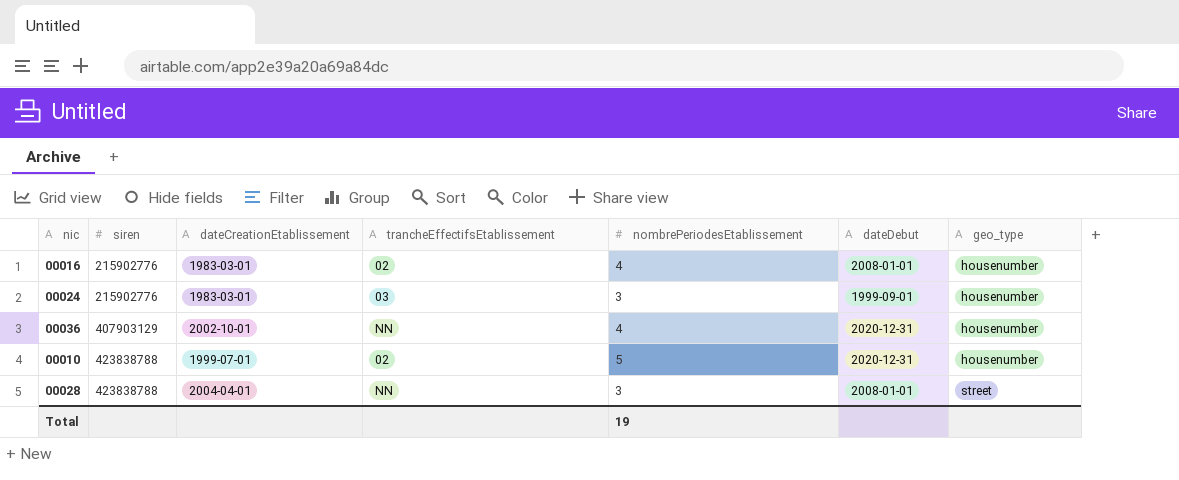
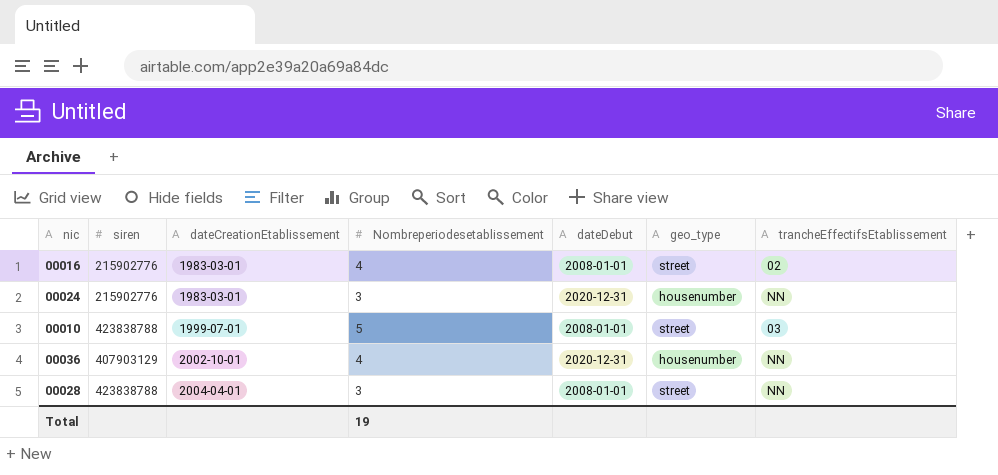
row order: siren ascending -> dateCreationEtablissement ascending
column name: nombrePeriodesEtablissement -> Nombreperiodesetablissement
column trancheEffectifsEtablissement | position: 4 -> 7
00016 | geo_type: housenumber -> street
00024 | dateDebut: 1999-09-01 -> 2020-12-31
00024 | trancheEffectifsEtablissement: 03 -> NN
00010 | dateDebut: 2020-12-31 -> 2008-01-01
00010 | geo_type: housenumber -> street
00010 | trancheEffectifsEtablissement: 02 -> 03

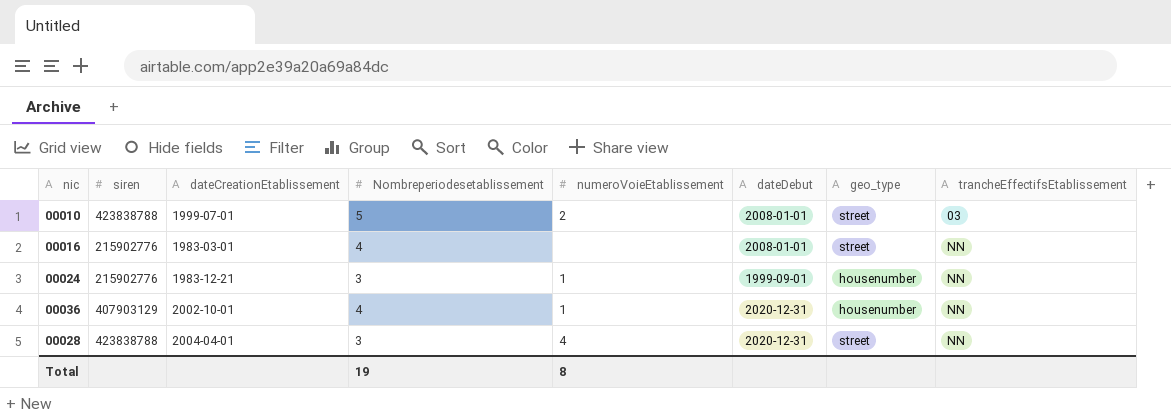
row order: dateCreationEtablissement ascending -> trancheEffectifsEtablissement ascending
column numeroVoieEtablissement | position: none -> 5
00016 | trancheEffectifsEtablissement: 02 -> NN
00024 | dateCreationEtablissement: 1983-03-01 -> 1983-12-21
00024 | dateDebut: 2020-12-31 -> 1999-09-01
00028 | dateDebut: 2008-01-01 -> 2020-12-31

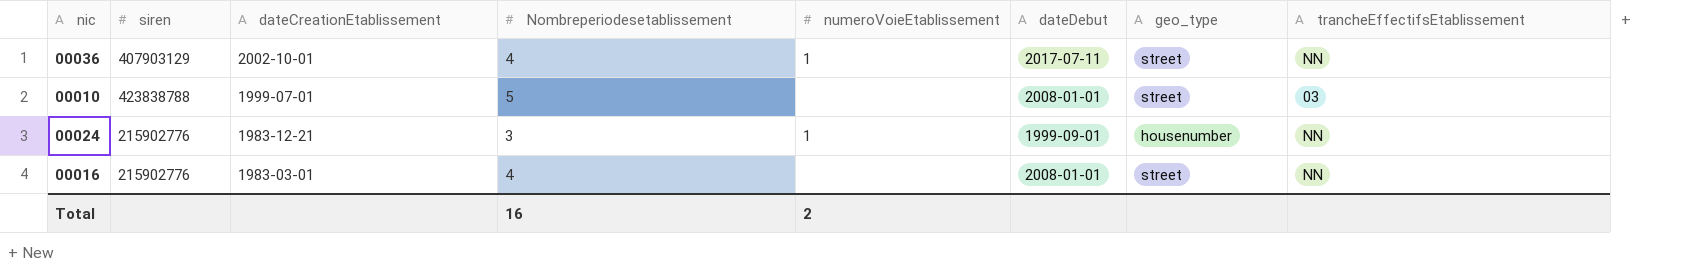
row order: trancheEffectifsEtablissement ascending -> dateCreationEtablissement descending
row 00028: 423838788 | 2004-04-01 | 3 | 4 | 2020-12-31 | street | NN -> none
00036 | dateDebut: 2020-12-31 -> 2017-07-11
00036 | geo_type: housenumber -> street
00010 | numeroVoieEtablissement: 2 -> none
Total | Nombreperiodesetablissement: 19 -> 16
Total | numeroVoieEtablissement: 8 -> 2

